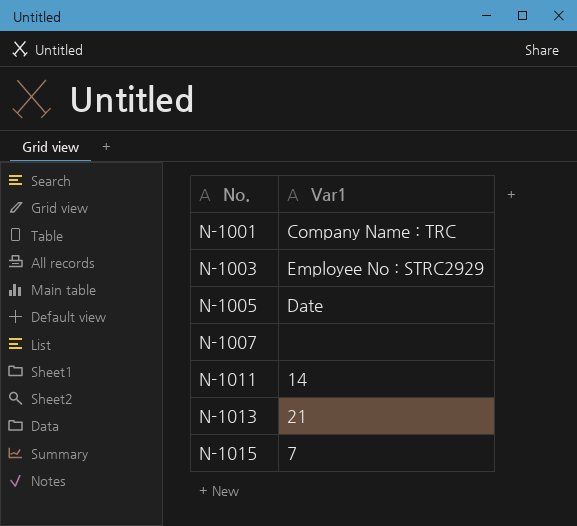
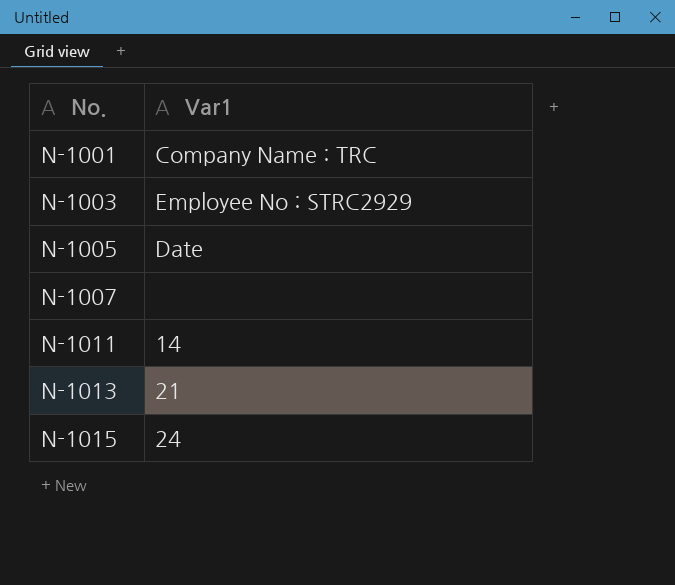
N-1015 | Var1: 7 -> 24

